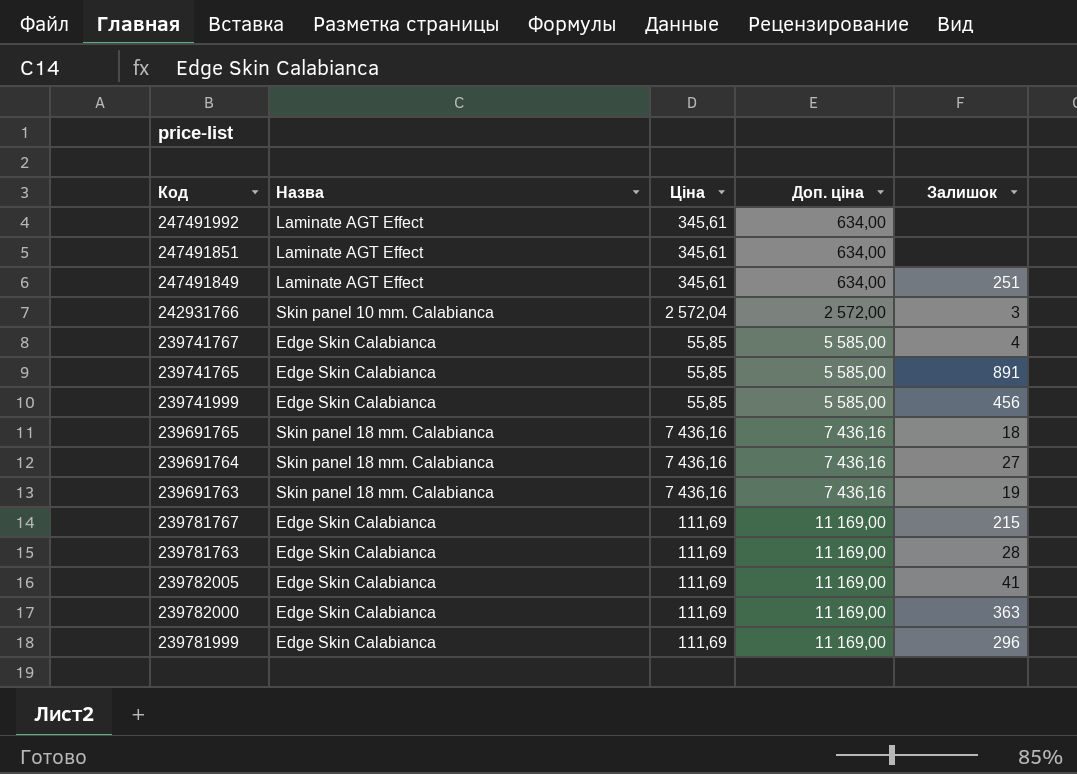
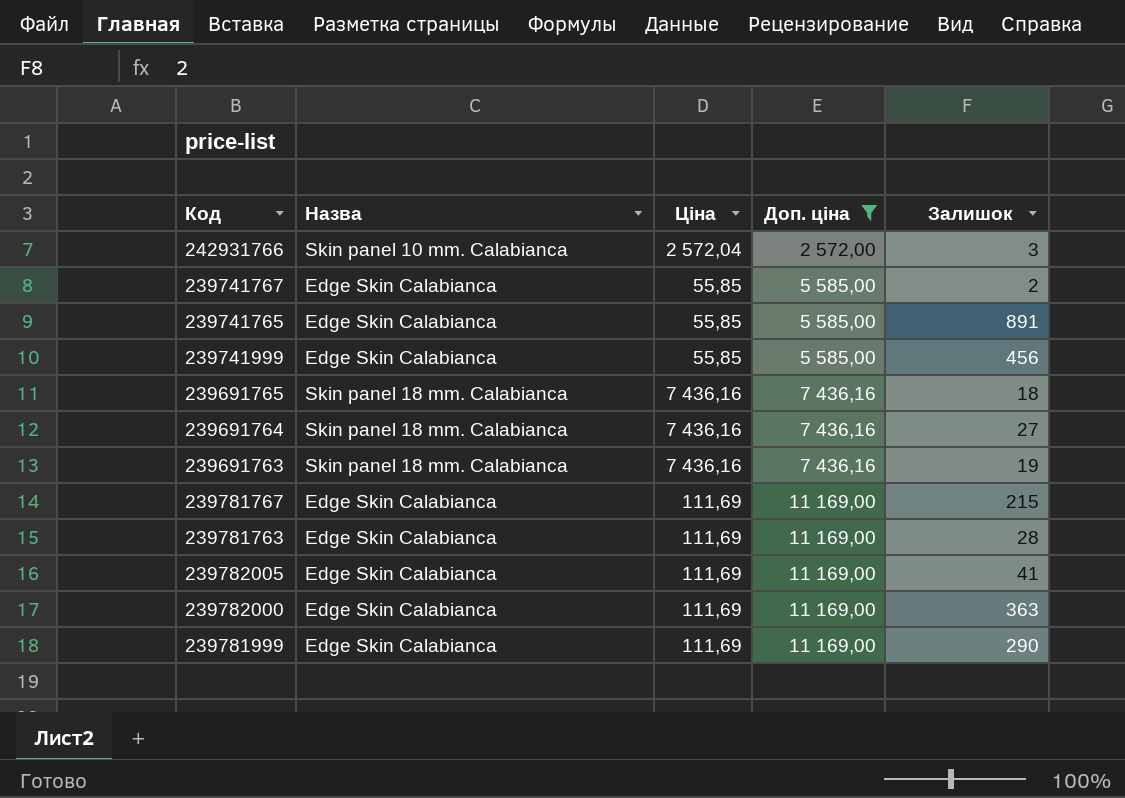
filter: none -> Доп. ціна != 634,00
239741767 | Залишок: 4 -> 2
239781999 | Залишок: 296 -> 290

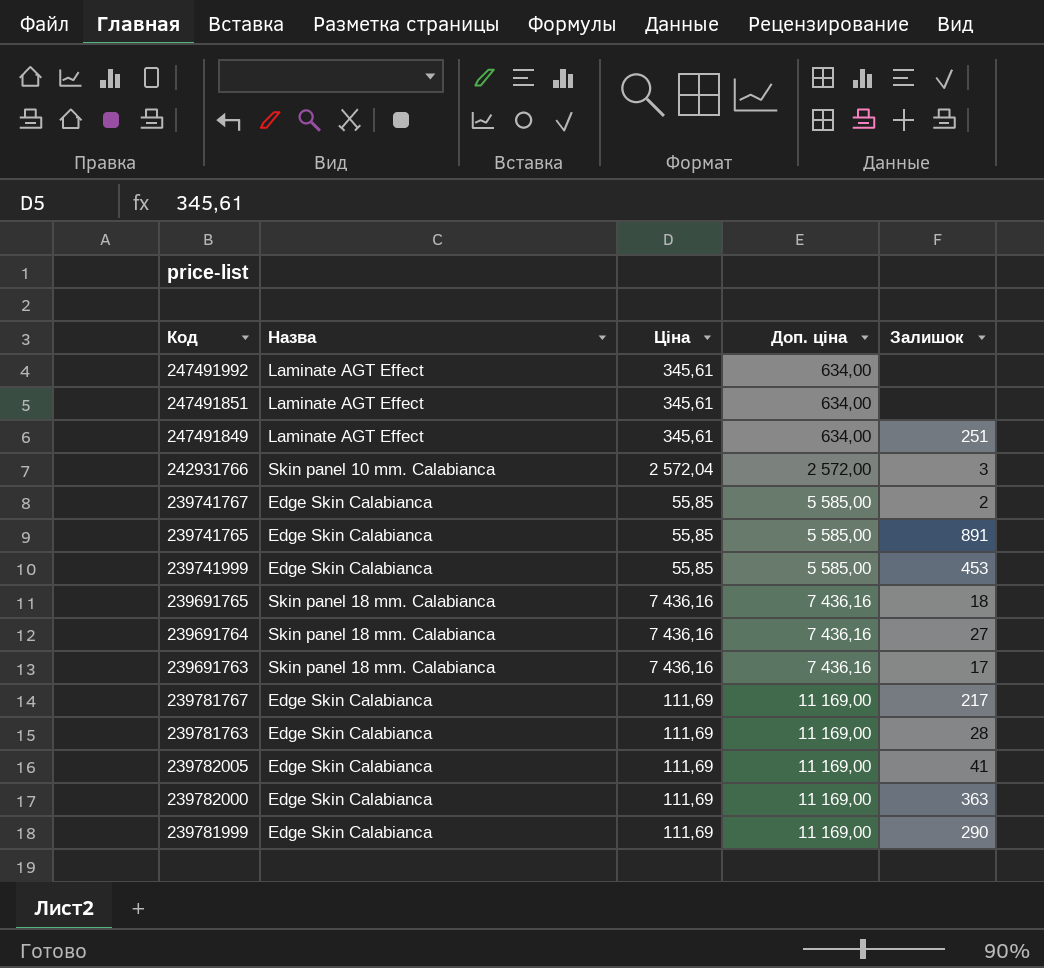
filter: Доп. ціна != 634,00 -> none
239741999 | Залишок: 456 -> 453
239691763 | Залишок: 19 -> 17
239781767 | Залишок: 215 -> 217

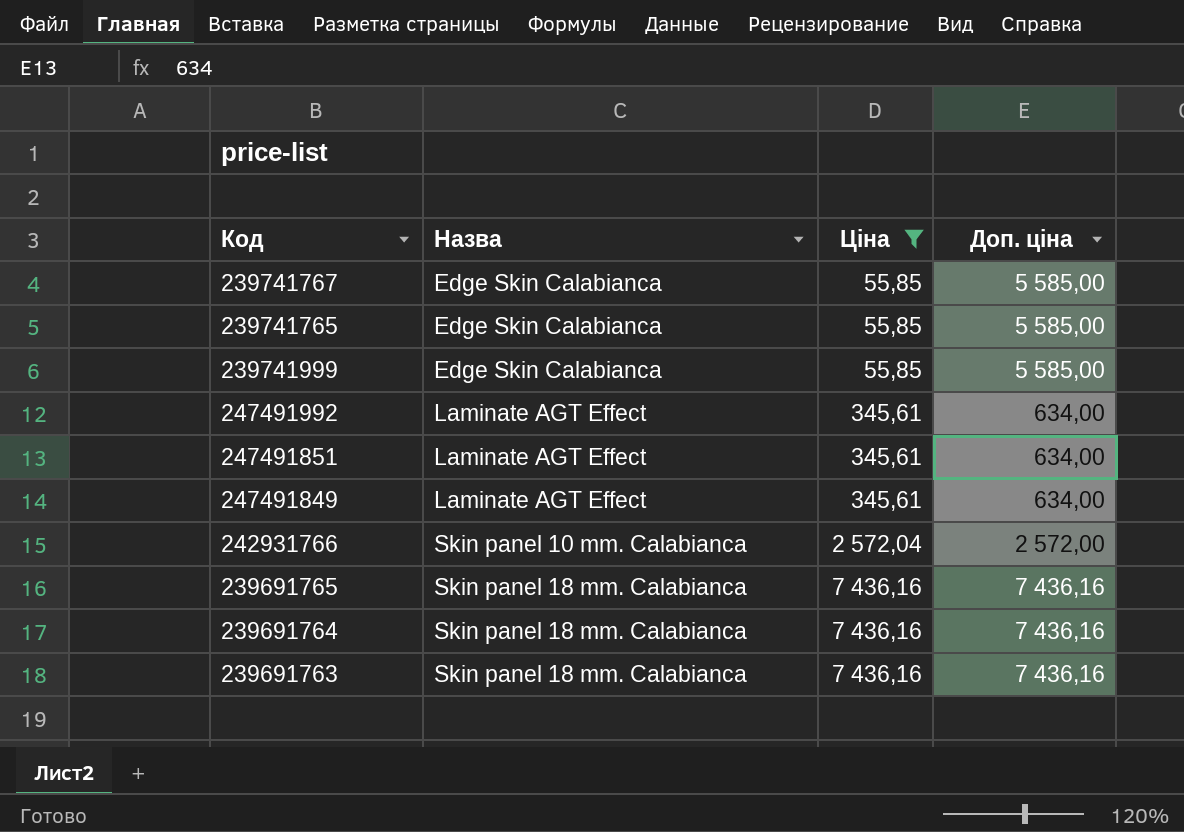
filter: none -> Ціна != 111,69
row order: Доп. ціна ascending -> Назва ascending
column Залишок | position: 5 -> none

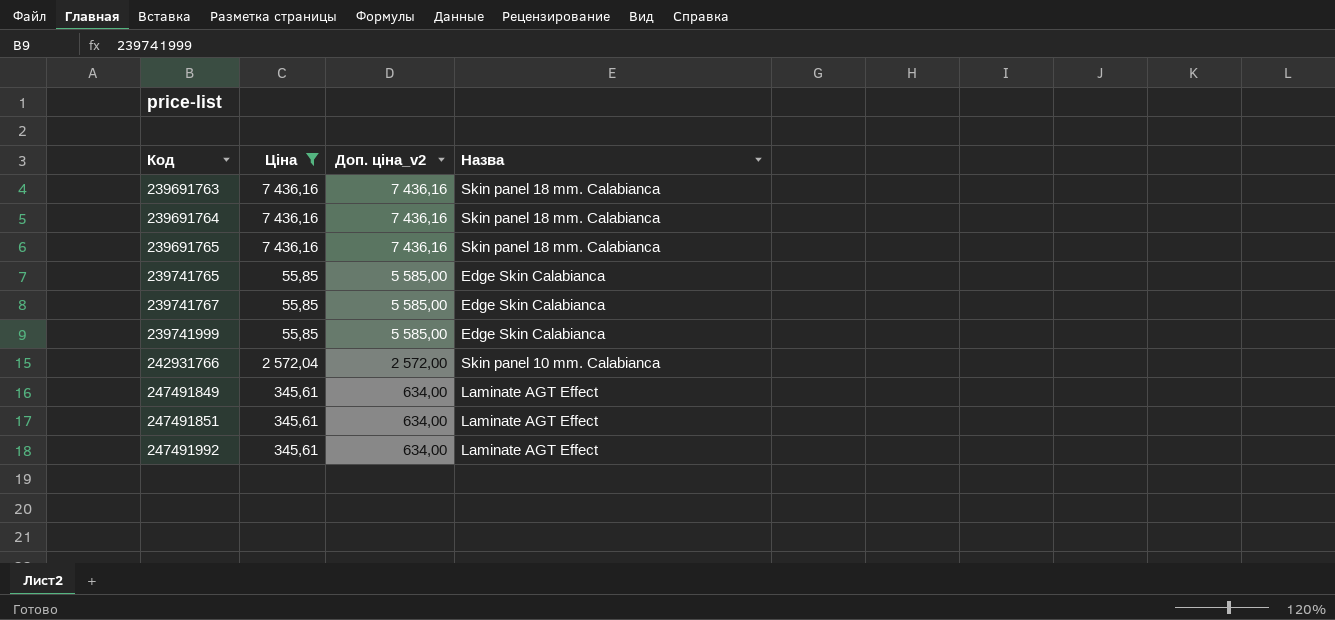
row order: Назва ascending -> Код ascending
column name: Доп. ціна -> Доп. ціна_v2
column Назва | position: 2 -> 4

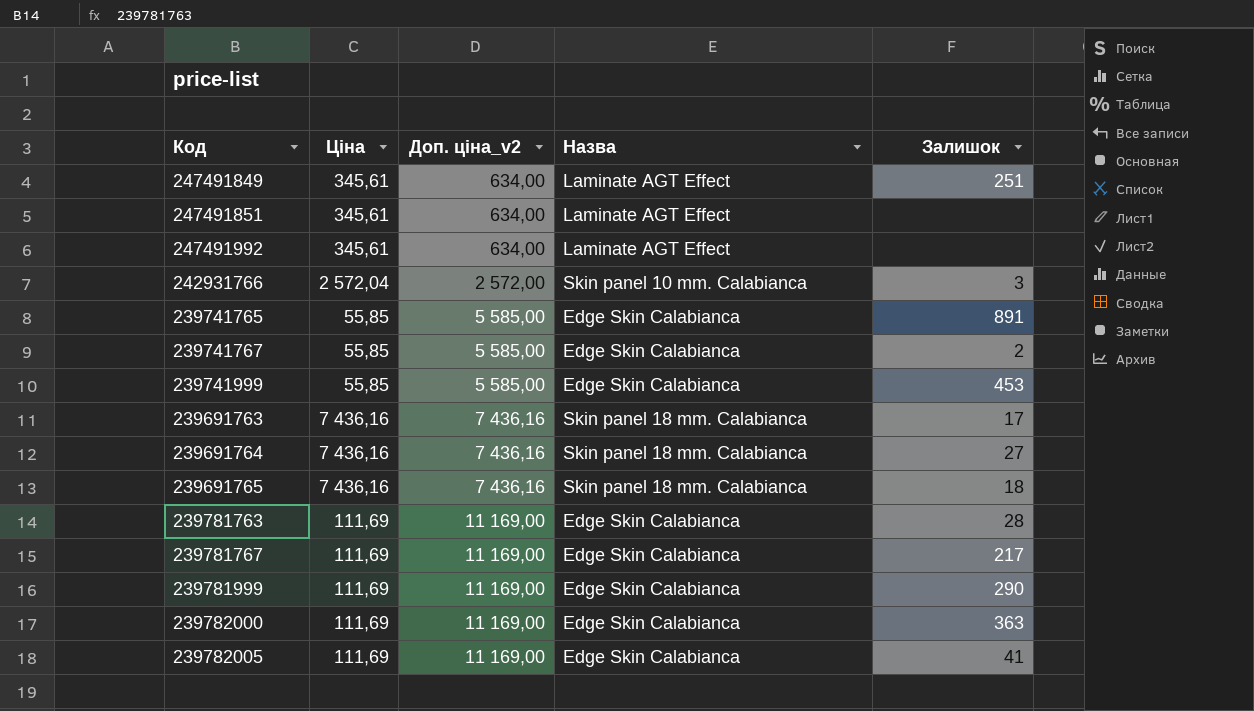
filter: Ціна != 111,69 -> none
row order: Код ascending -> Доп. ціна_v2 ascending
column Залишок | position: none -> 5

